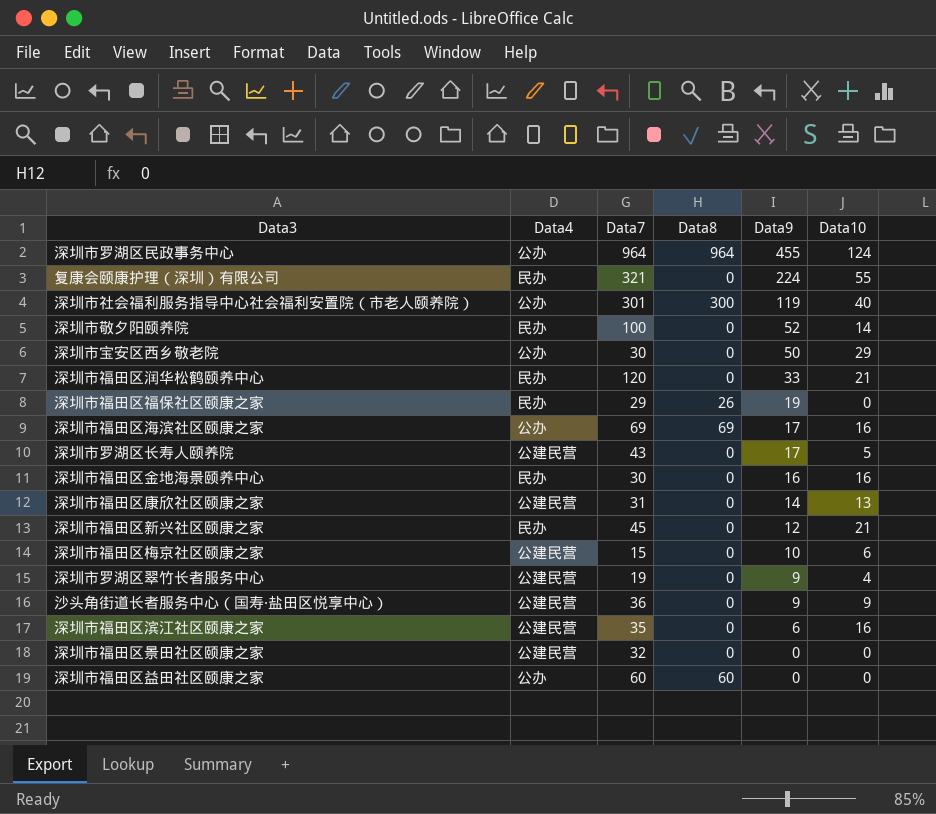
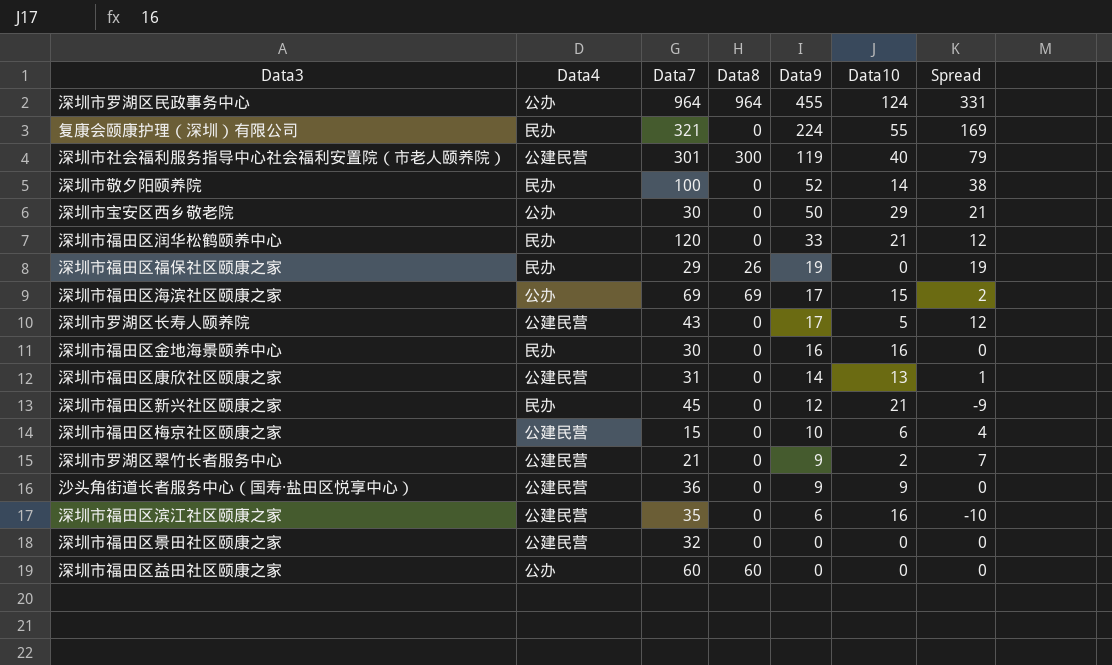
column Spread | formula: none -> [Data9] - [Data10]
深圳市社会福利服务指导中心社会福利安置院（市老人颐养院） | Data4: 公办 -> 公建民营
深圳市福田区海滨社区颐康之家 | Data10: 16 -> 15
深圳市罗湖区翠竹长者服务中心 | Data7: 19 -> 21
深圳市罗湖区翠竹长者服务中心 | Data10: 4 -> 2

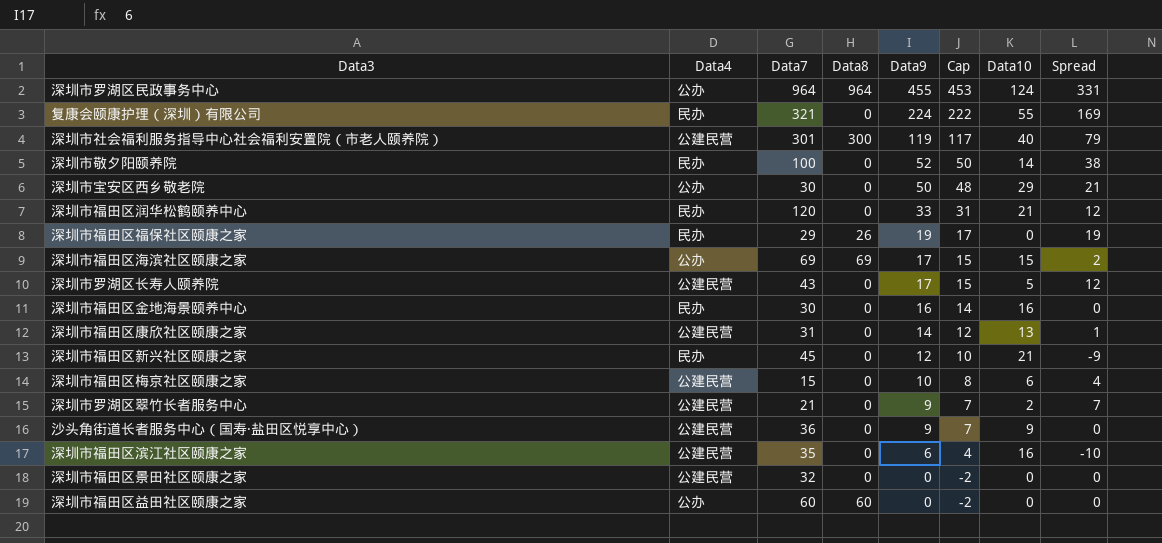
column Cap | formula: none -> [Data9] - 2

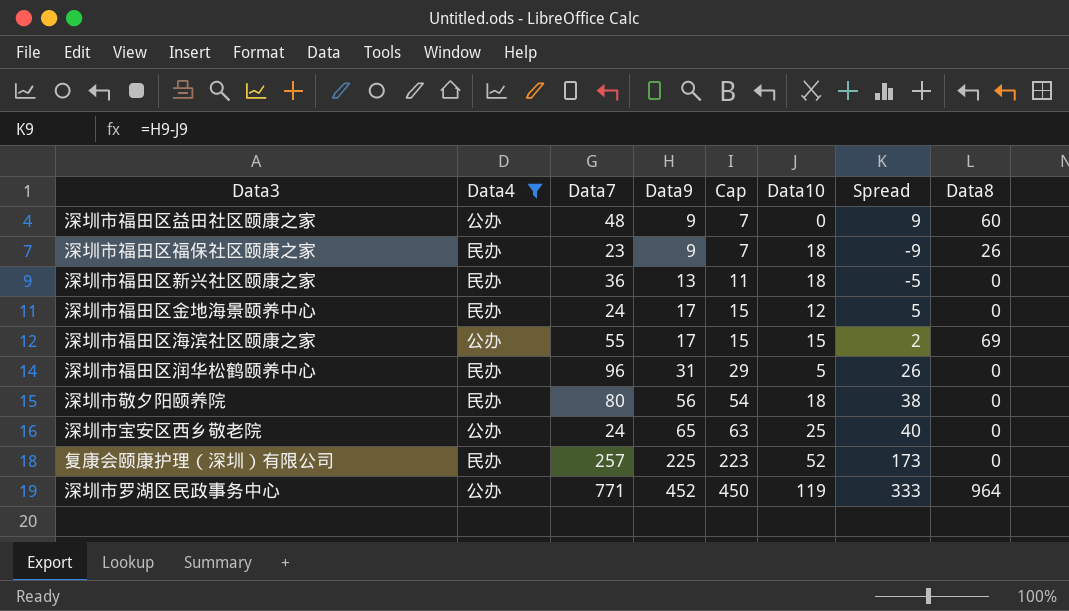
filter: none -> Data4 != 公建民营
row order: Data9 descending -> Data9 ascending
column Data8 | position: 4 -> 8
深圳市福田区益田社区颐康之家 | Data7: 60 -> 48
深圳市福田区益田社区颐康之家 | Data9: 0 -> 9
深圳市福田区益田社区颐康之家 | Cap: -2 -> 7
深圳市福田区益田社区颐康之家 | Spread: 0 -> 9
深圳市福田区福保社区颐康之家 | Data7: 29 -> 23
深圳市福田区福保社区颐康之家 | Data9: 19 -> 9
深圳市福田区福保社区颐康之家 | Cap: 17 -> 7
深圳市福田区福保社区颐康之家 | Data10: 0 -> 18
深圳市福田区福保社区颐康之家 | Spread: 19 -> -9
深圳市福田区新兴社区颐康之家 | Data7: 45 -> 36
深圳市福田区新兴社区颐康之家 | Data9: 12 -> 13
深圳市福田区新兴社区颐康之家 | Cap: 10 -> 11
深圳市福田区新兴社区颐康之家 | Data10: 21 -> 18
深圳市福田区新兴社区颐康之家 | Spread: -9 -> -5
深圳市福田区金地海景颐养中心 | Data7: 30 -> 24
深圳市福田区金地海景颐养中心 | Data9: 16 -> 17
深圳市福田区金地海景颐养中心 | Cap: 14 -> 15
深圳市福田区金地海景颐养中心 | Data10: 16 -> 12
深圳市福田区金地海景颐养中心 | Spread: 0 -> 5
深圳市福田区海滨社区颐康之家 | Data7: 69 -> 55
深圳市福田区润华松鹤颐养中心 | Data7: 120 -> 96
深圳市福田区润华松鹤颐养中心 | Data9: 33 -> 31
深圳市福田区润华松鹤颐养中心 | Cap: 31 -> 29
深圳市福田区润华松鹤颐养中心 | Data10: 21 -> 5
深圳市福田区润华松鹤颐养中心 | Spread: 12 -> 26
深圳市敬夕阳颐养院 | Data7: 100 -> 80
深圳市敬夕阳颐养院 | Data9: 52 -> 56
深圳市敬夕阳颐养院 | Cap: 50 -> 54
深圳市敬夕阳颐养院 | Data10: 14 -> 18
深圳市宝安区西乡敬老院 | Data7: 30 -> 24
深圳市宝安区西乡敬老院 | Data9: 50 -> 65
深圳市宝安区西乡敬老院 | Cap: 48 -> 63
深圳市宝安区西乡敬老院 | Data10: 29 -> 25
深圳市宝安区西乡敬老院 | Spread: 21 -> 40
复康会颐康护理（深圳）有限公司 | Data7: 321 -> 257
复康会颐康护理（深圳）有限公司 | Data9: 224 -> 225
复康会颐康护理（深圳）有限公司 | Cap: 222 -> 223
复康会颐康护理（深圳）有限公司 | Data10: 55 -> 52
复康会颐康护理（深圳）有限公司 | Spread: 169 -> 173
深圳市罗湖区民政事务中心 | Data7: 964 -> 771
深圳市罗湖区民政事务中心 | Data9: 455 -> 452
深圳市罗湖区民政事务中心 | Cap: 453 -> 450
深圳市罗湖区民政事务中心 | Data10: 124 -> 119
深圳市罗湖区民政事务中心 | Spread: 331 -> 333

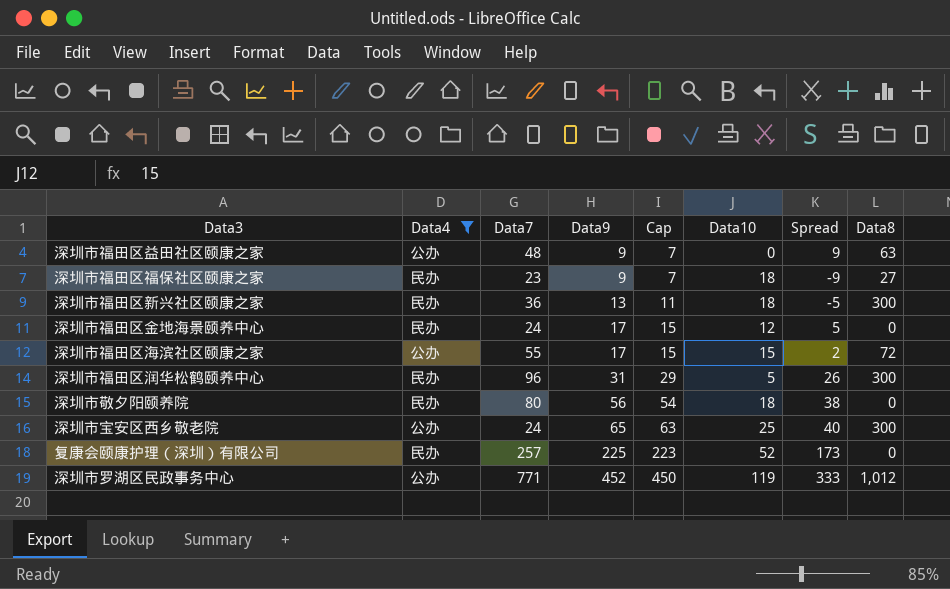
深圳市福田区益田社区颐康之家 | Data8: 60 -> 63
深圳市福田区福保社区颐康之家 | Data8: 26 -> 27
深圳市福田区新兴社区颐康之家 | Data8: 0 -> 300
深圳市福田区海滨社区颐康之家 | Data8: 69 -> 72
深圳市福田区润华松鹤颐养中心 | Data8: 0 -> 300
深圳市宝安区西乡敬老院 | Data8: 0 -> 300
深圳市罗湖区民政事务中心 | Data8: 964 -> 1,012

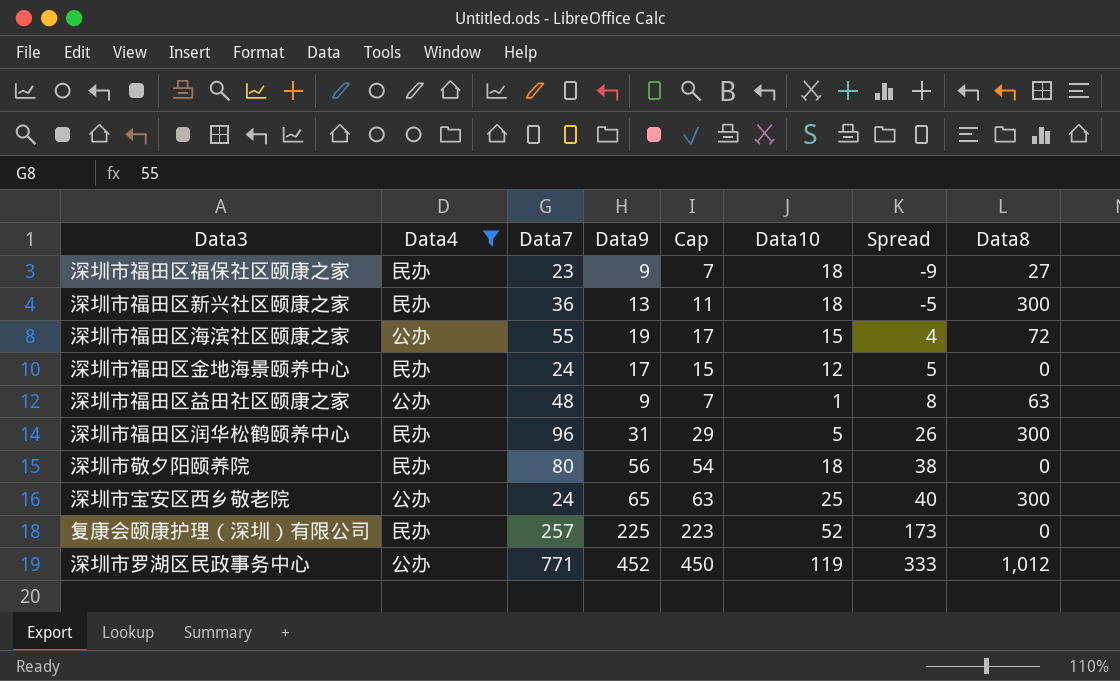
row order: Data9 ascending -> Spread ascending
深圳市福田区海滨社区颐康之家 | Data9: 17 -> 19
深圳市福田区海滨社区颐康之家 | Cap: 15 -> 17
深圳市福田区海滨社区颐康之家 | Spread: 2 -> 4
深圳市福田区益田社区颐康之家 | Data10: 0 -> 1
深圳市福田区益田社区颐康之家 | Spread: 9 -> 8

